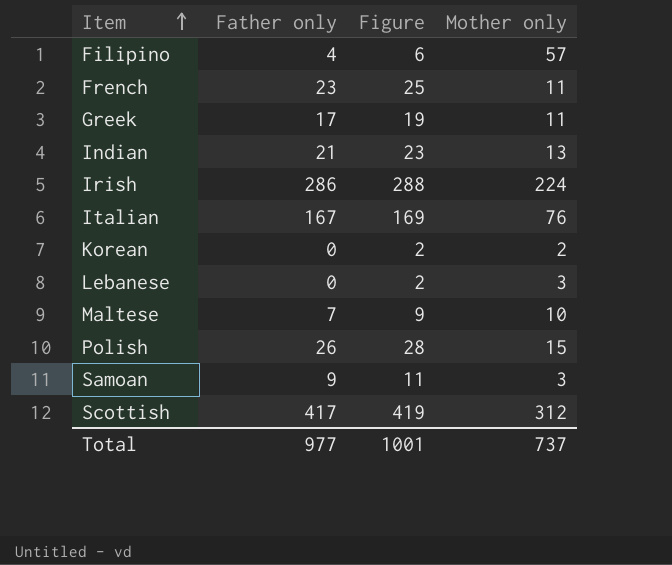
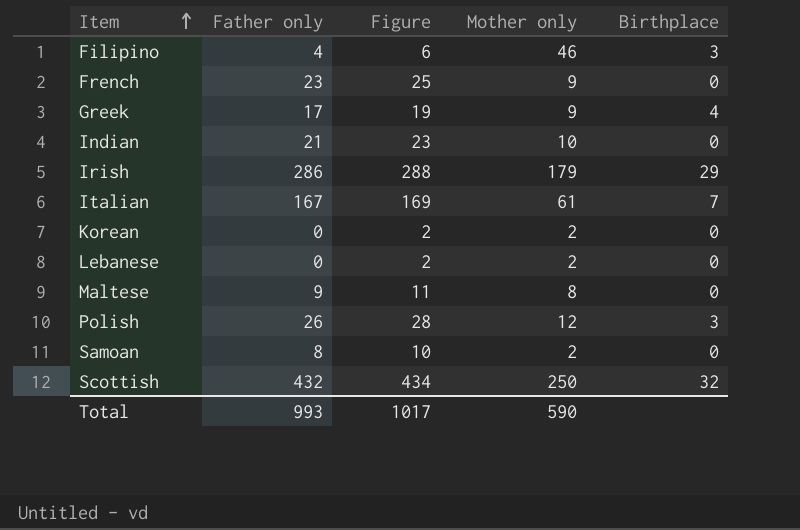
column Birthplace | position: none -> 5
Filipino | Mother only: 57 -> 46
French | Mother only: 11 -> 9
Greek | Mother only: 11 -> 9
Indian | Mother only: 13 -> 10
Irish | Mother only: 224 -> 179
Italian | Mother only: 76 -> 61
Lebanese | Mother only: 3 -> 2
Maltese | Father only: 7 -> 9
Maltese | Figure: 9 -> 11
Maltese | Mother only: 10 -> 8
Polish | Mother only: 15 -> 12
Samoan | Father only: 9 -> 8
Samoan | Figure: 11 -> 10
Samoan | Mother only: 3 -> 2
Scottish | Father only: 417 -> 432
Scottish | Figure: 419 -> 434
Scottish | Mother only: 312 -> 250
Total | Father only: 977 -> 993
Total | Figure: 1001 -> 1017
Total | Mother only: 737 -> 590

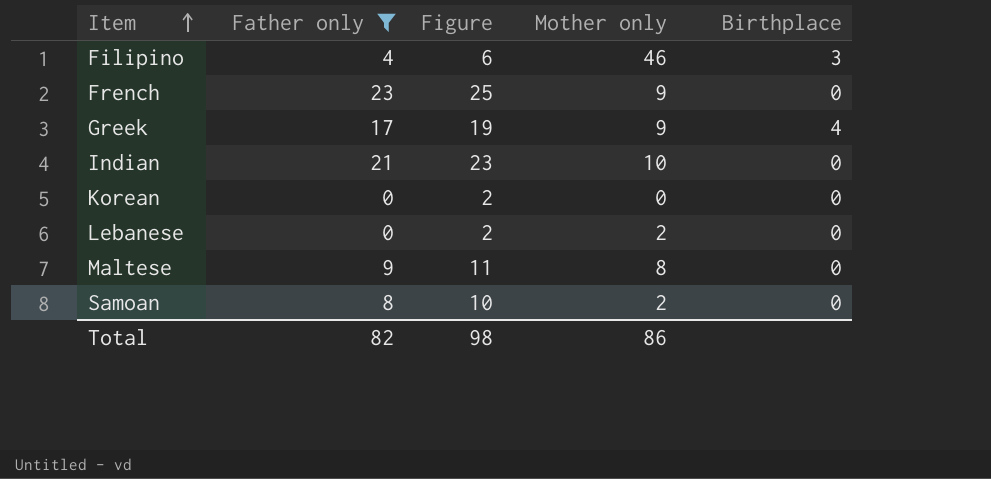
filter: none -> Father only <= 23
Korean | Mother only: 2 -> 0
Total | Father only: 993 -> 82
Total | Figure: 1017 -> 98
Total | Mother only: 590 -> 86

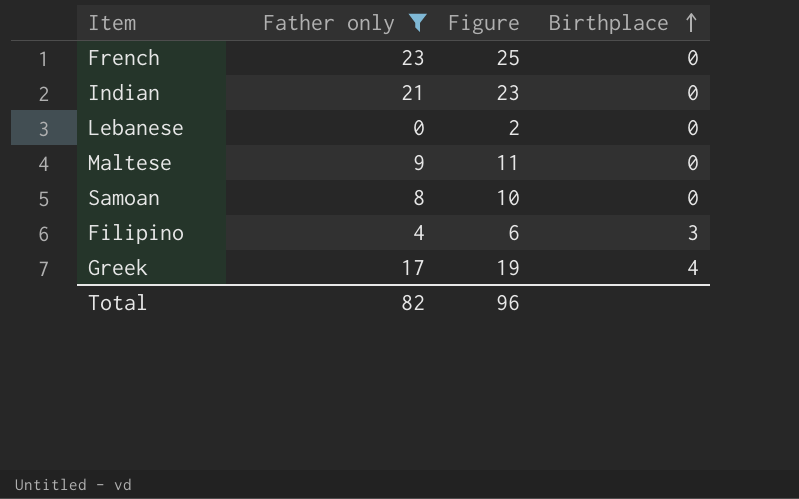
row order: Item ascending -> Birthplace ascending
column Mother only | position: 4 -> none
row Korean: 0 | 2 | 0 | 0 -> none
Total | Figure: 98 -> 96

